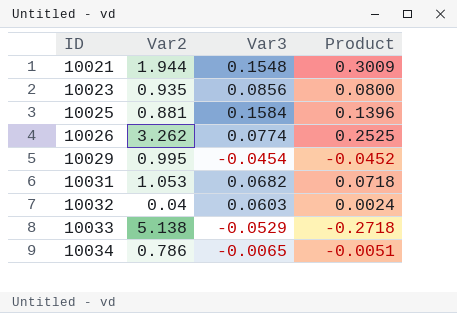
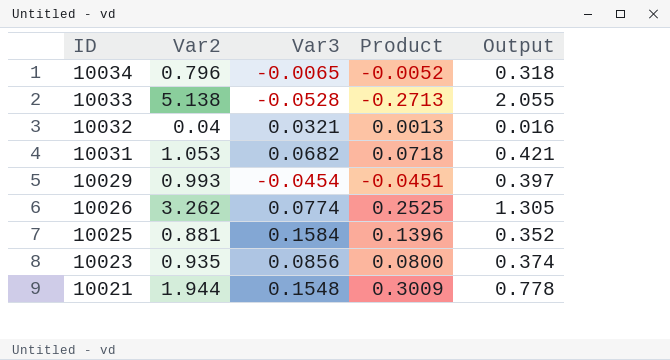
row order: ID ascending -> ID descending
column Output | formula: none -> [Var2] * 0.4
10034 | Var2: 0.786 -> 0.796
10034 | Product: -0.0051 -> -0.0052
10033 | Var3: -0.0529 -> -0.0528
10033 | Product: -0.2718 -> -0.2713
10032 | Var3: 0.0603 -> 0.0321
10032 | Product: 0.0024 -> 0.0013
10029 | Var2: 0.995 -> 0.993
10029 | Product: -0.0452 -> -0.0451

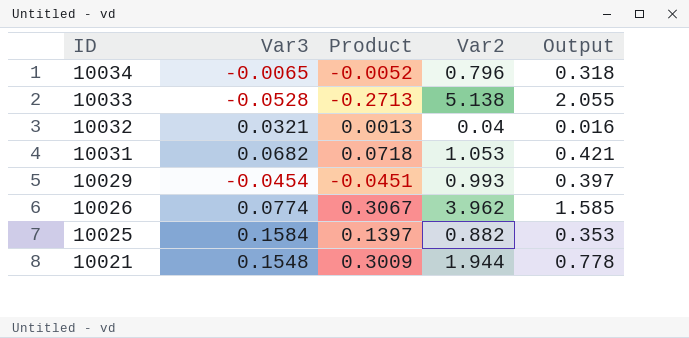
column Var2 | position: 2 -> 4
row 10023: 0.935 | 0.0856 | 0.0800 | 0.374 -> none
10026 | Product: 0.2525 -> 0.3067
10026 | Var2: 3.262 -> 3.962
10026 | Output: 1.305 -> 1.585
10025 | Product: 0.1396 -> 0.1397
10025 | Var2: 0.881 -> 0.882
10025 | Output: 0.352 -> 0.353

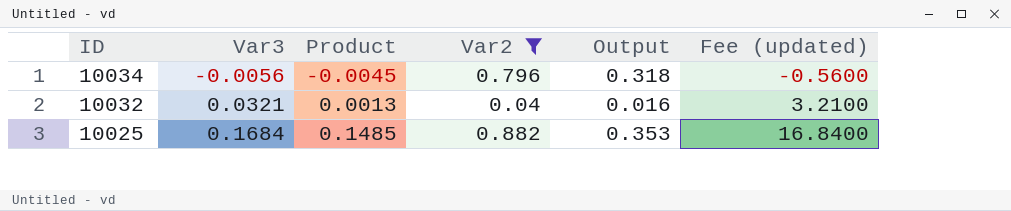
filter: none -> Var2 <= 0.882
column Fee (updated) | formula: none -> [Var3] * 100
10034 | Var3: -0.0065 -> -0.0056
10034 | Product: -0.0052 -> -0.0045
10025 | Var3: 0.1584 -> 0.1684
10025 | Product: 0.1397 -> 0.1485

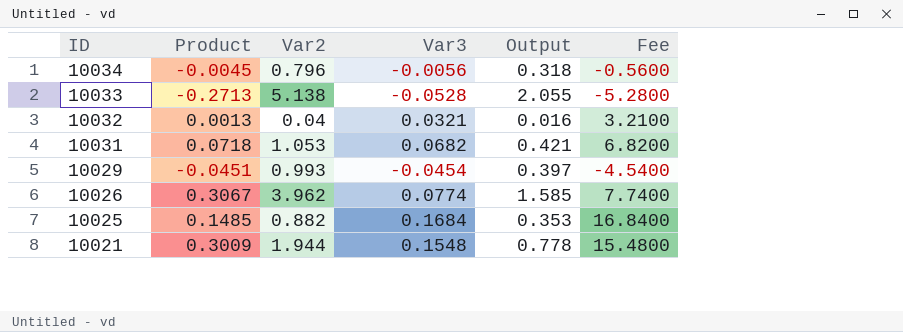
filter: Var2 <= 0.882 -> none
column Var3 | position: 2 -> 4
column name: Fee (updated) -> Fee

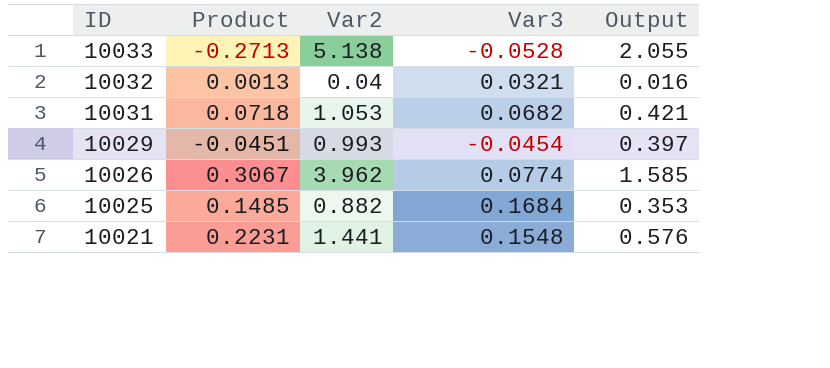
column Fee | formula: [Var3] * 100 -> none
row 10034: -0.0045 | 0.796 | -0.0056 | 0.318 | -0.5600 -> none
10021 | Product: 0.3009 -> 0.2231
10021 | Var2: 1.944 -> 1.441
10021 | Output: 0.778 -> 0.576

